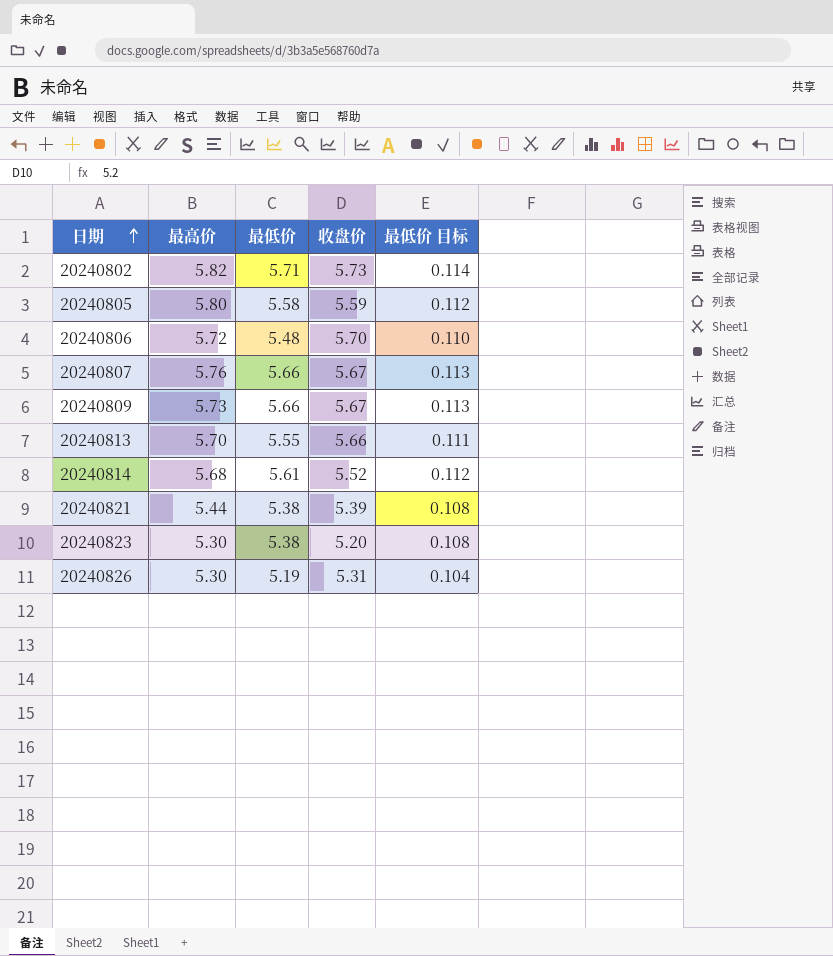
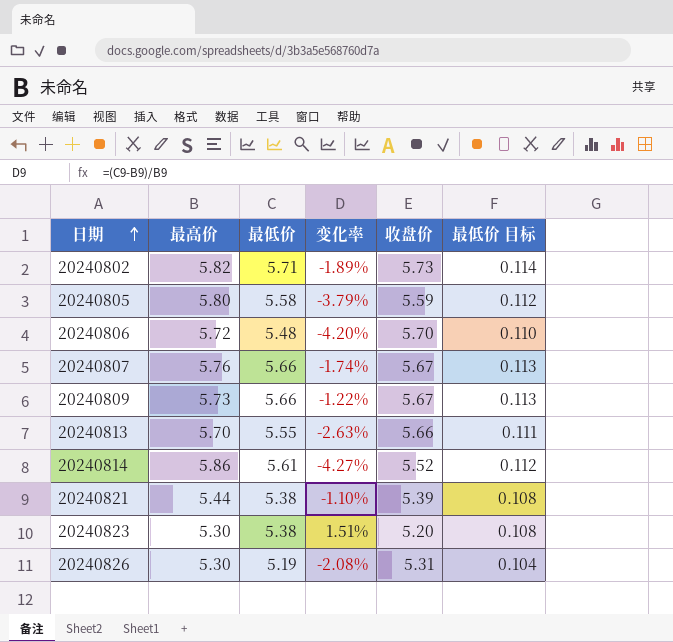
column 变化率 | formula: none -> ([最低价] - [最高价]) / [最高价]
20240814 | 最高价: 5.68 -> 5.86

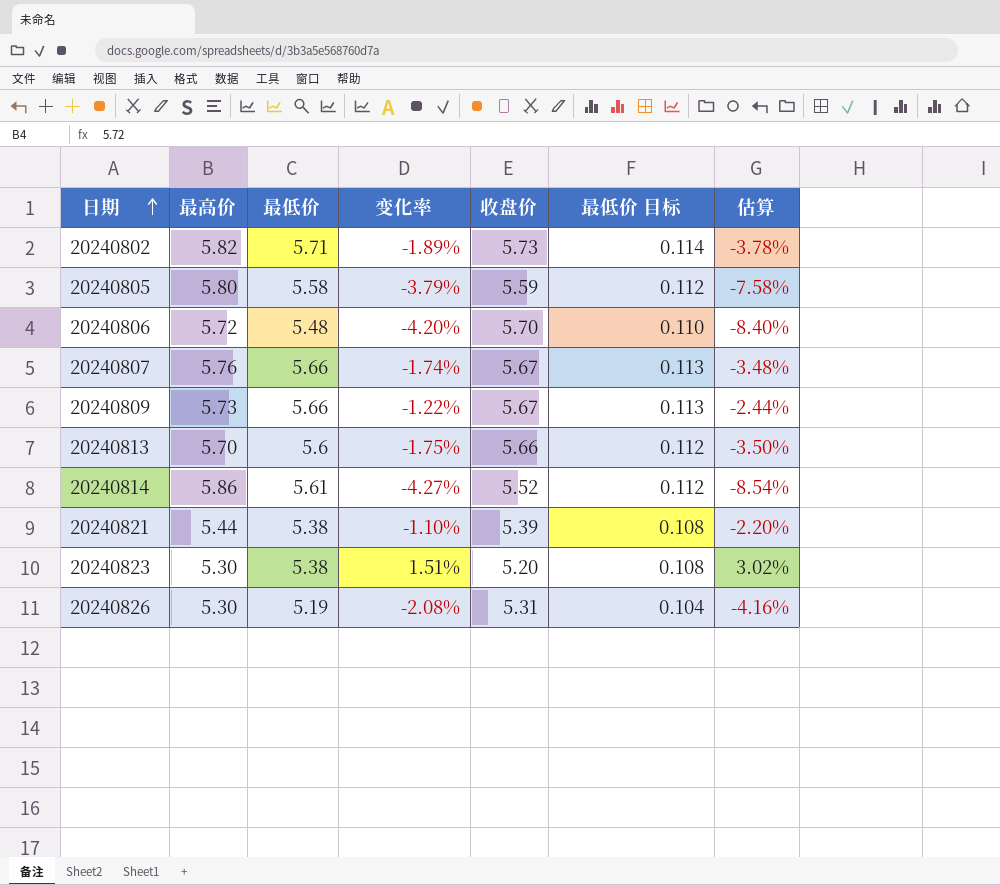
column 估算 | formula: none -> [变化率] * 2
20240813 | 最低价: 5.55 -> 5.6
20240813 | 变化率: -2.63% -> -1.75%
20240813 | 最低价 目标: 0.111 -> 0.112

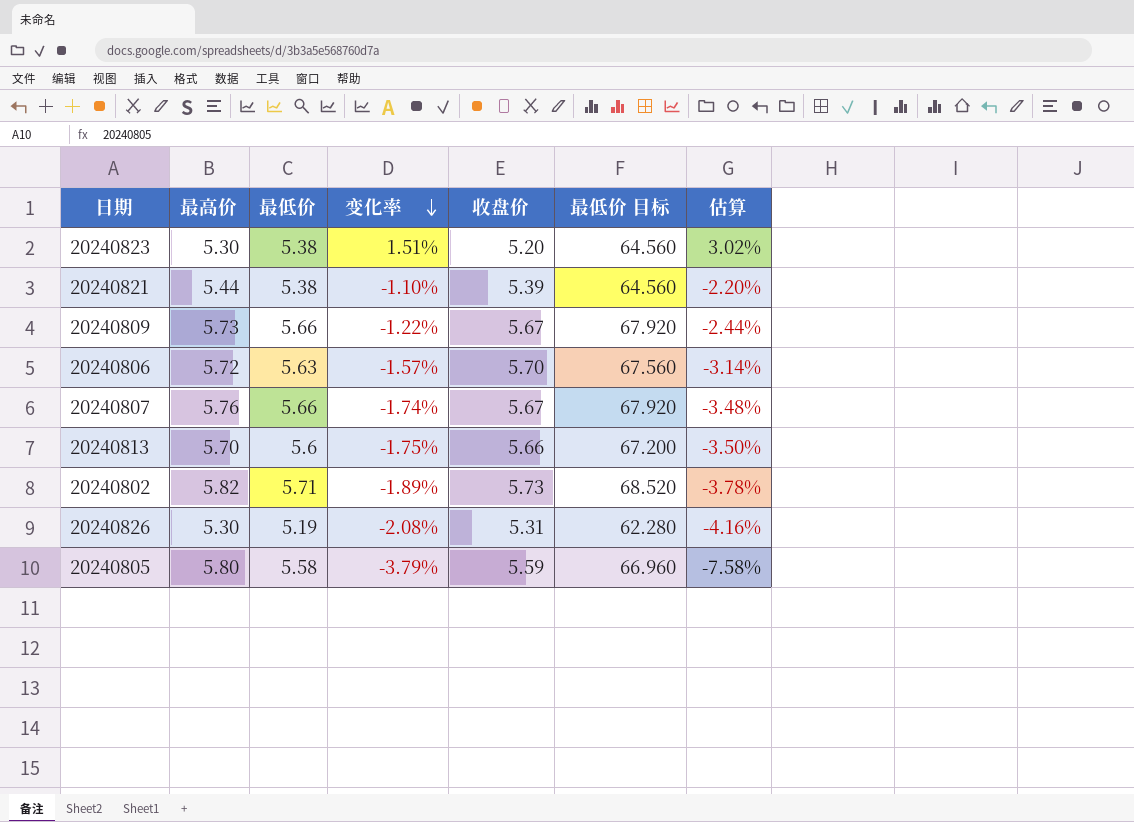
row order: 日期 ascending -> 变化率 descending
column 最低价 目标 | formula: [最低价] * 0.02 -> [最低价] * 12
row 20240814: 5.86 | 5.61 | -4.27% | 5.52 | 0.112 | -8.54% -> none
20240806 | 最低价: 5.48 -> 5.63
20240806 | 变化率: -4.20% -> -1.57%
20240806 | 估算: -8.40% -> -3.14%

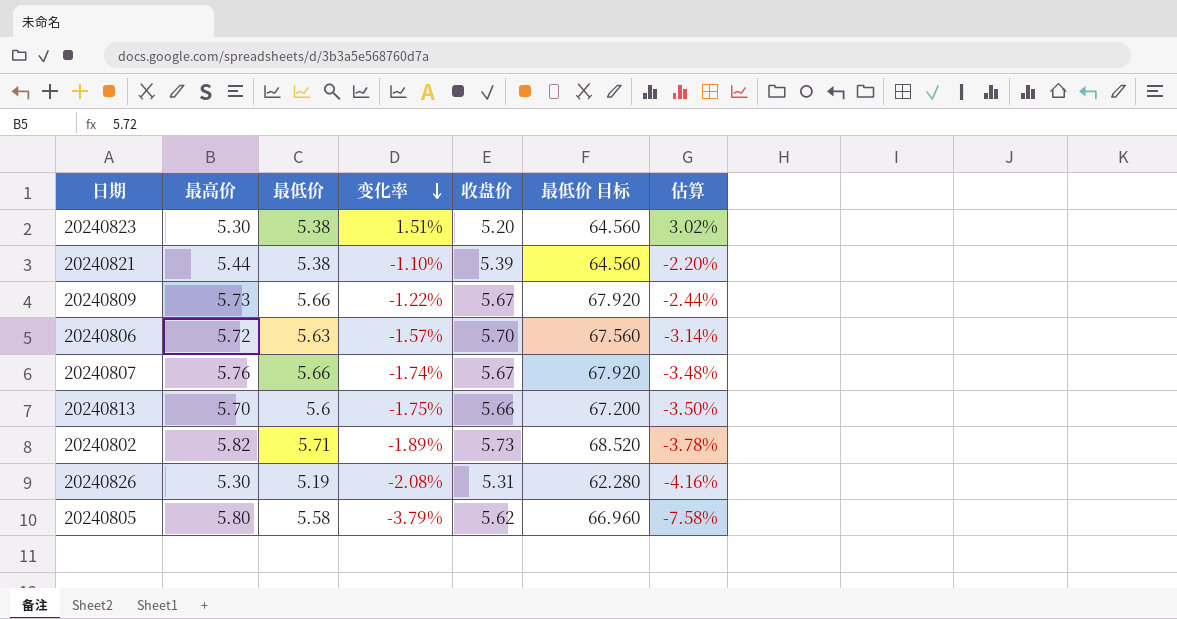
20240805 | 收盘价: 5.59 -> 5.62

